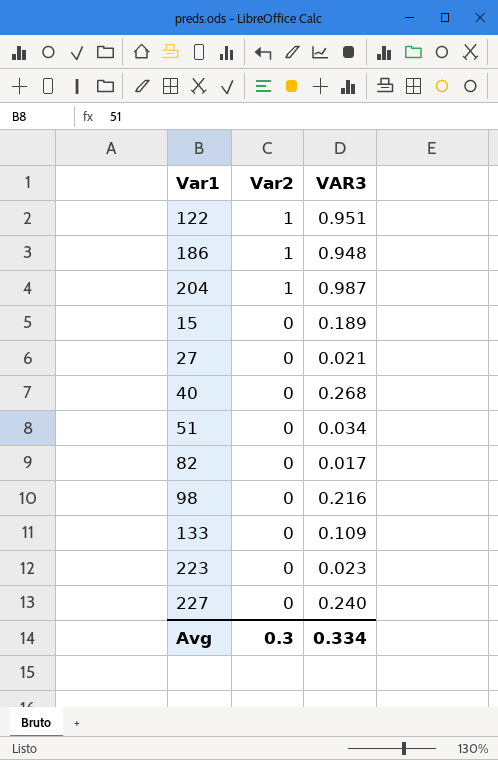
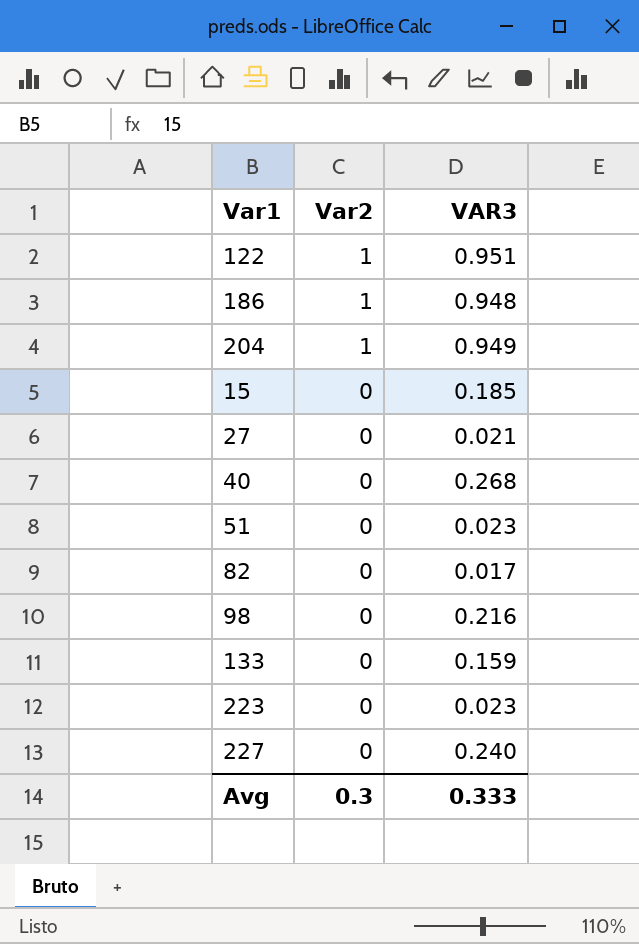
204 | VAR3: 0.987 -> 0.949
15 | VAR3: 0.189 -> 0.185
51 | VAR3: 0.034 -> 0.023
133 | VAR3: 0.109 -> 0.159
Avg | VAR3: 0.334 -> 0.333

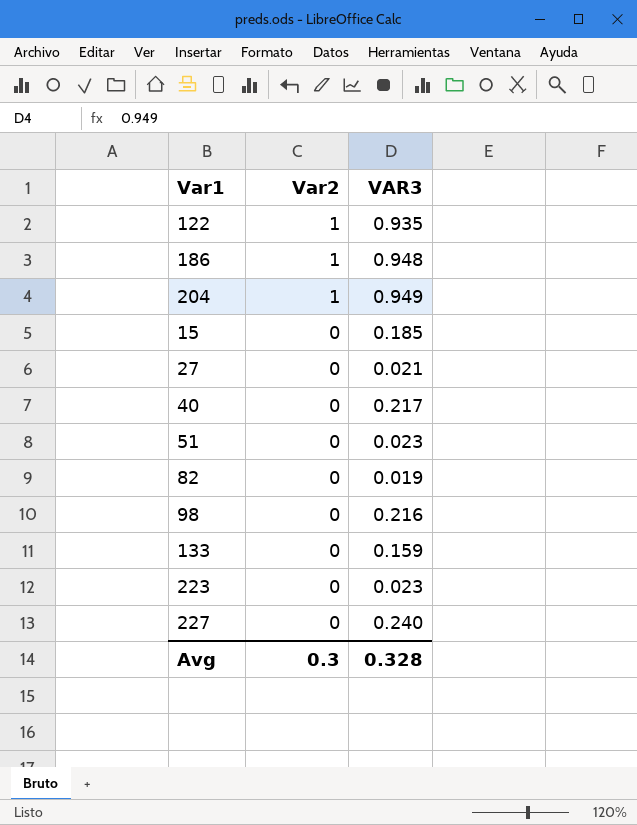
122 | VAR3: 0.951 -> 0.935
40 | VAR3: 0.268 -> 0.217
82 | VAR3: 0.017 -> 0.019
Avg | VAR3: 0.333 -> 0.328

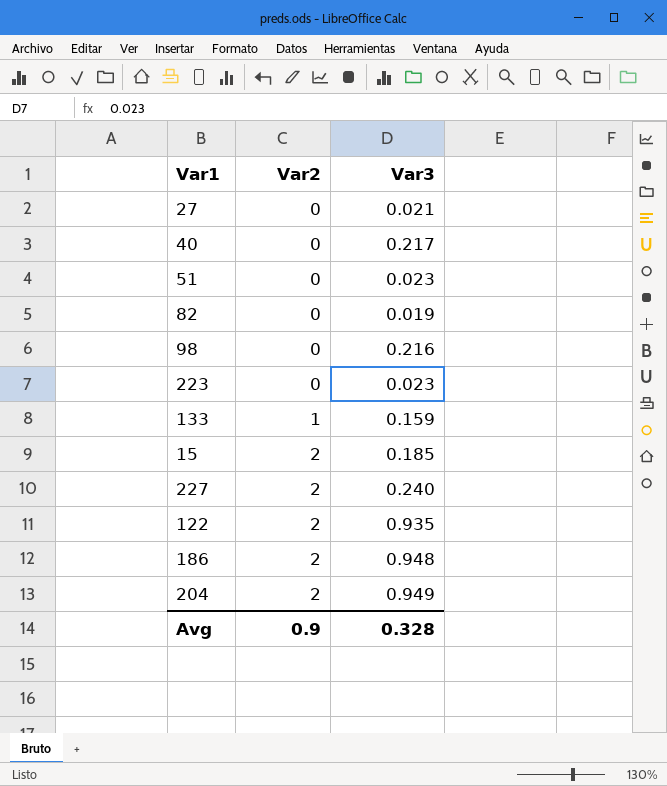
row order: Var2 descending -> Var2 ascending
column name: VAR3 -> Var3
133 | Var2: 0 -> 1
15 | Var2: 0 -> 2
227 | Var2: 0 -> 2
122 | Var2: 1 -> 2
186 | Var2: 1 -> 2
204 | Var2: 1 -> 2
Avg | Var2: 0.3 -> 0.9

